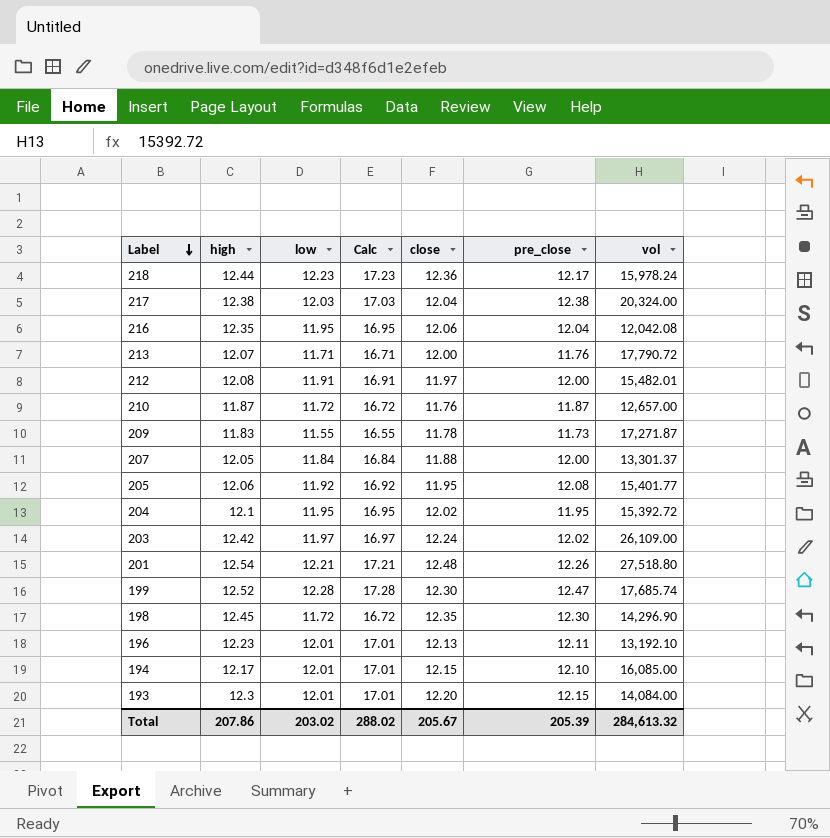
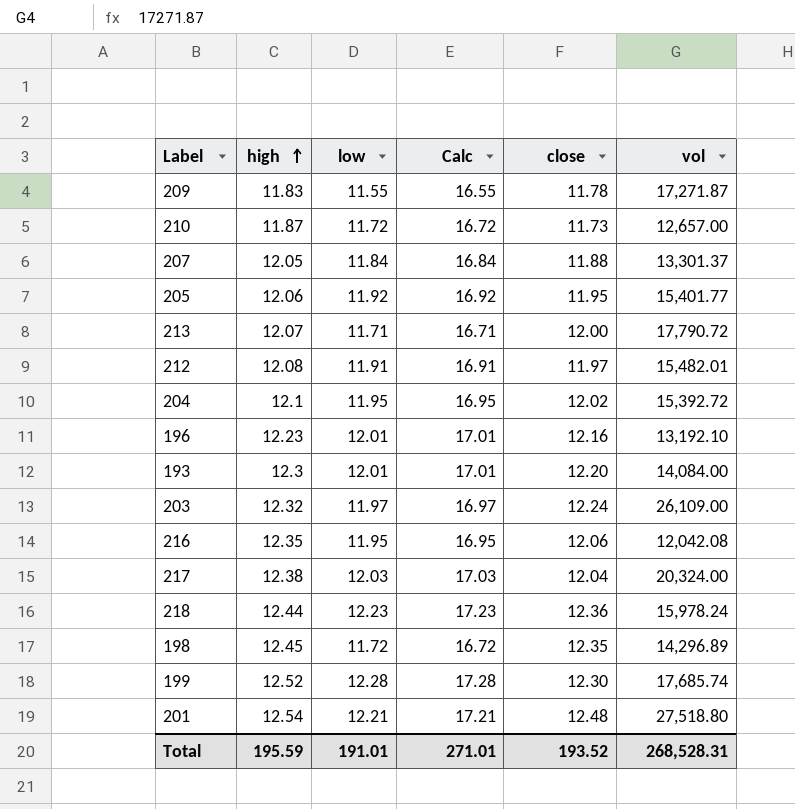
row order: Label descending -> high ascending
column pre_close | position: 6 -> none
row 194: 12.17 | 12.01 | 17.01 | 12.15 | 12.10 | 16,085.00 -> none
210 | close: 11.76 -> 11.73
196 | close: 12.13 -> 12.16
203 | high: 12.42 -> 12.32
198 | vol: 14,296.90 -> 14,296.89
Total | high: 207.86 -> 195.59
Total | low: 203.02 -> 191.01
Total | Calc: 288.02 -> 271.01
Total | close: 205.67 -> 193.52
Total | vol: 284,613.32 -> 268,528.31

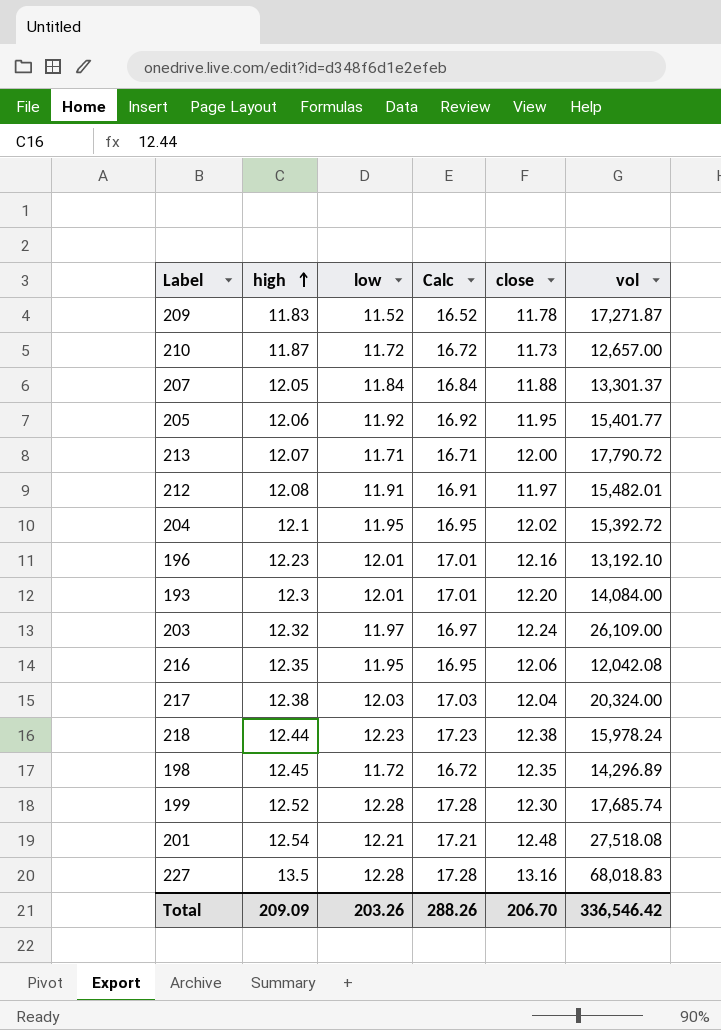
209 | low: 11.55 -> 11.52
209 | Calc: 16.55 -> 16.52
218 | close: 12.36 -> 12.38
201 | vol: 27,518.80 -> 27,518.08
row 227: none -> 13.5 | 12.28 | 17.28 | 13.16 | 68,018.83
Total | high: 195.59 -> 209.09
Total | low: 191.01 -> 203.26
Total | Calc: 271.01 -> 288.26
Total | close: 193.52 -> 206.70
Total | vol: 268,528.31 -> 336,546.42

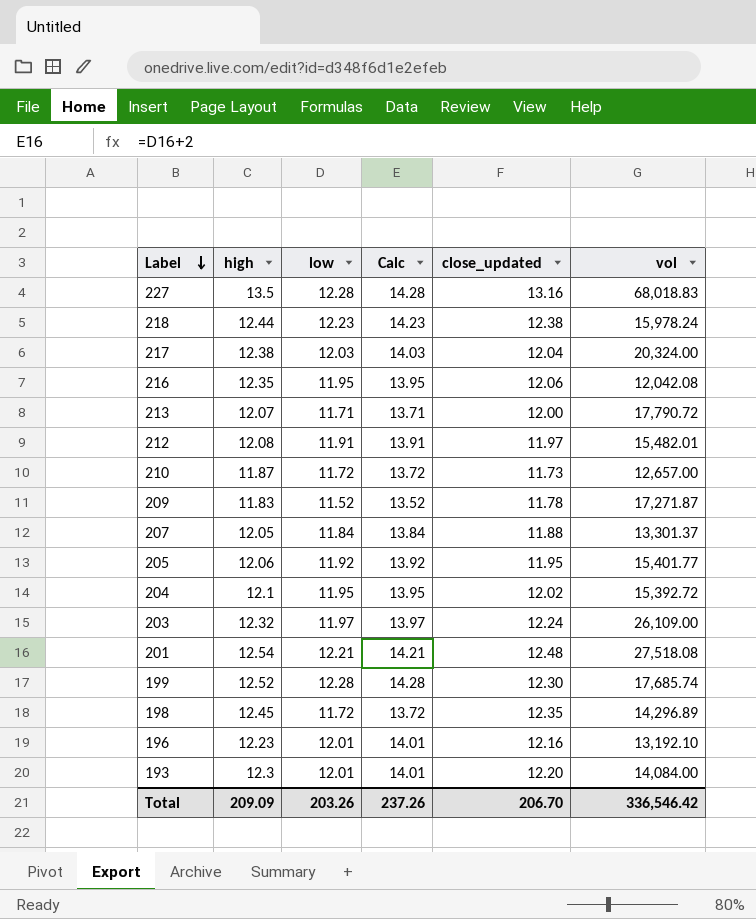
row order: high ascending -> Label descending
column Calc | formula: [low] + 5 -> [low] + 2
column name: close -> close_updated
Total | Calc: 288.26 -> 237.26

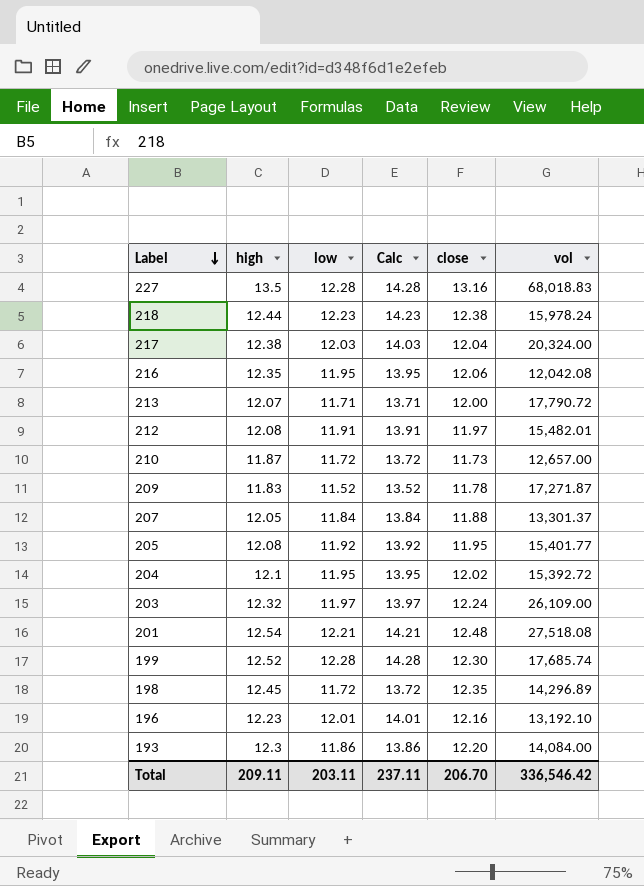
column name: close_updated -> close
205 | high: 12.06 -> 12.08
193 | low: 12.01 -> 11.86
193 | Calc: 14.01 -> 13.86
Total | high: 209.09 -> 209.11
Total | low: 203.26 -> 203.11
Total | Calc: 237.26 -> 237.11

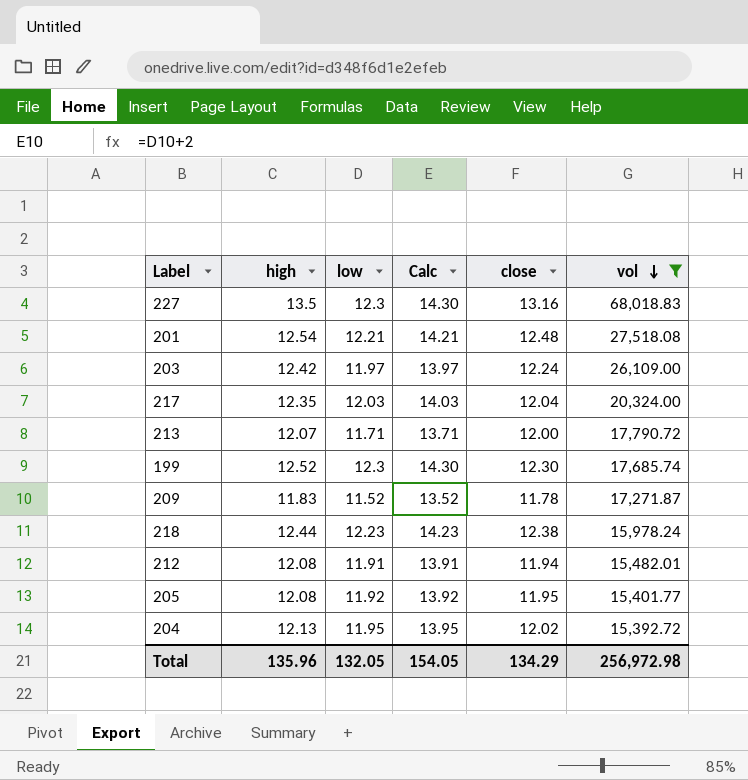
filter: none -> vol >= 15,392.72
row order: Label descending -> vol descending
227 | low: 12.28 -> 12.3
227 | Calc: 14.28 -> 14.30
203 | high: 12.32 -> 12.42
217 | high: 12.38 -> 12.35
199 | low: 12.28 -> 12.3
199 | Calc: 14.28 -> 14.30
212 | close: 11.97 -> 11.94
204 | high: 12.1 -> 12.13
Total | high: 209.11 -> 135.96
Total | low: 203.11 -> 132.05
Total | Calc: 237.11 -> 154.05
Total | close: 206.70 -> 134.29
Total | vol: 336,546.42 -> 256,972.98

